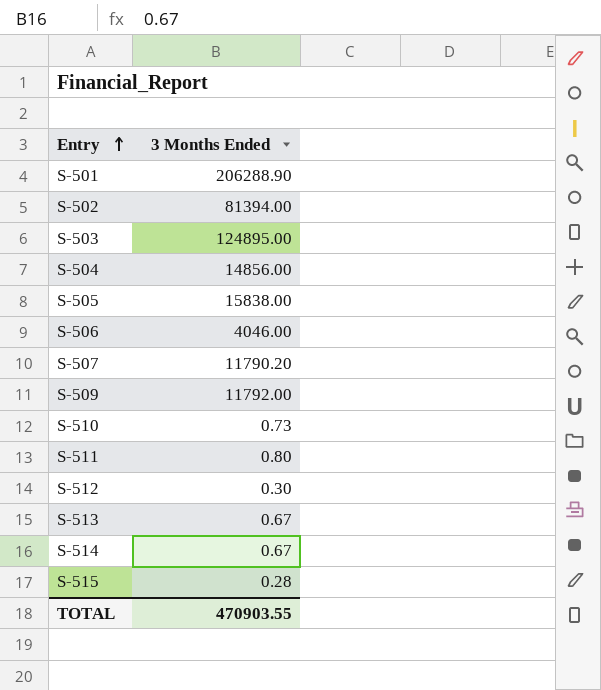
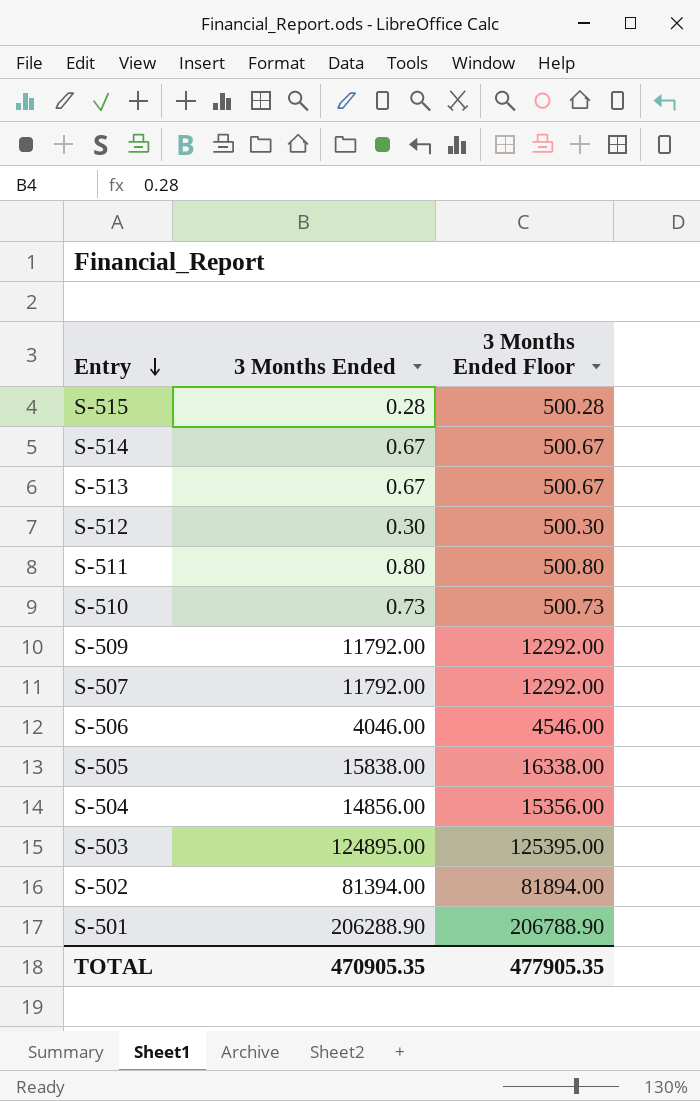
row order: Entry ascending -> Entry descending
column 3 Months Ended Floor | formula: none -> [3 Months Ended] + 500
S-507 | 3 Months Ended: 11790.20 -> 11792.00
TOTAL | 3 Months Ended: 470903.55 -> 470905.35

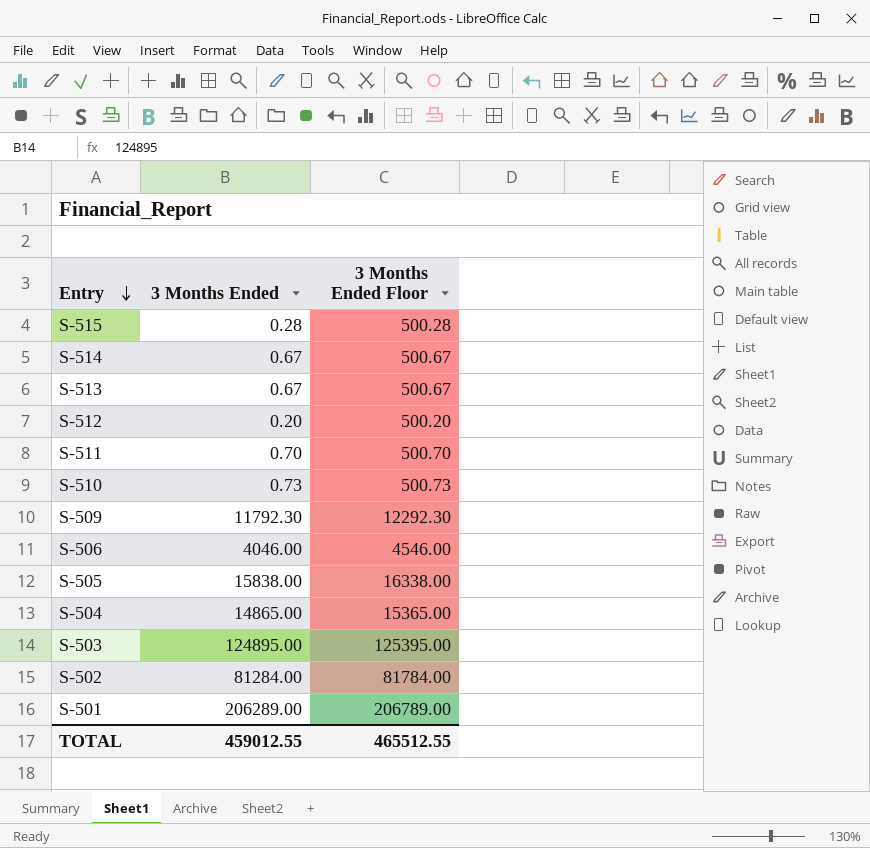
row S-507: 11792.00 | 12292.00 -> none
S-512 | 3 Months Ended: 0.30 -> 0.20
S-512 | 3 Months Ended Floor: 500.30 -> 500.20
S-511 | 3 Months Ended: 0.80 -> 0.70
S-511 | 3 Months Ended Floor: 500.80 -> 500.70
S-509 | 3 Months Ended: 11792.00 -> 11792.30
S-509 | 3 Months Ended Floor: 12292.00 -> 12292.30
S-504 | 3 Months Ended: 14856.00 -> 14865.00
S-504 | 3 Months Ended Floor: 15356.00 -> 15365.00
S-502 | 3 Months Ended: 81394.00 -> 81284.00
S-502 | 3 Months Ended Floor: 81894.00 -> 81784.00
S-501 | 3 Months Ended: 206288.90 -> 206289.00
S-501 | 3 Months Ended Floor: 206788.90 -> 206789.00
TOTAL | 3 Months Ended: 470905.35 -> 459012.55
TOTAL | 3 Months Ended Floor: 477905.35 -> 465512.55

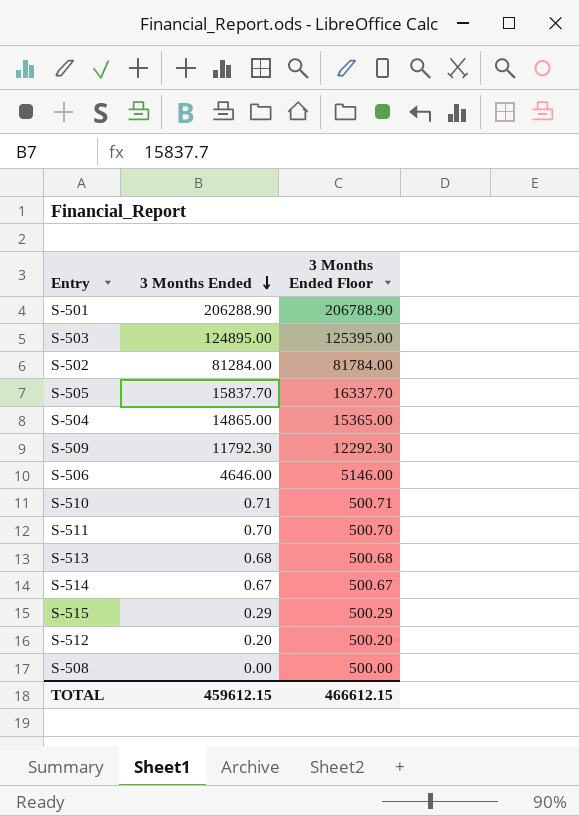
row order: Entry descending -> 3 Months Ended descending
S-501 | 3 Months Ended: 206289.00 -> 206288.90
S-501 | 3 Months Ended Floor: 206789.00 -> 206788.90
S-505 | 3 Months Ended: 15838.00 -> 15837.70
S-505 | 3 Months Ended Floor: 16338.00 -> 16337.70
S-506 | 3 Months Ended: 4046.00 -> 4646.00
S-506 | 3 Months Ended Floor: 4546.00 -> 5146.00
S-510 | 3 Months Ended: 0.73 -> 0.71
S-510 | 3 Months Ended Floor: 500.73 -> 500.71
S-513 | 3 Months Ended: 0.67 -> 0.68
S-513 | 3 Months Ended Floor: 500.67 -> 500.68
S-515 | 3 Months Ended: 0.28 -> 0.29
S-515 | 3 Months Ended Floor: 500.28 -> 500.29
row S-508: none -> 0.00 | 500.00
TOTAL | 3 Months Ended: 459012.55 -> 459612.15
TOTAL | 3 Months Ended Floor: 465512.55 -> 466612.15

